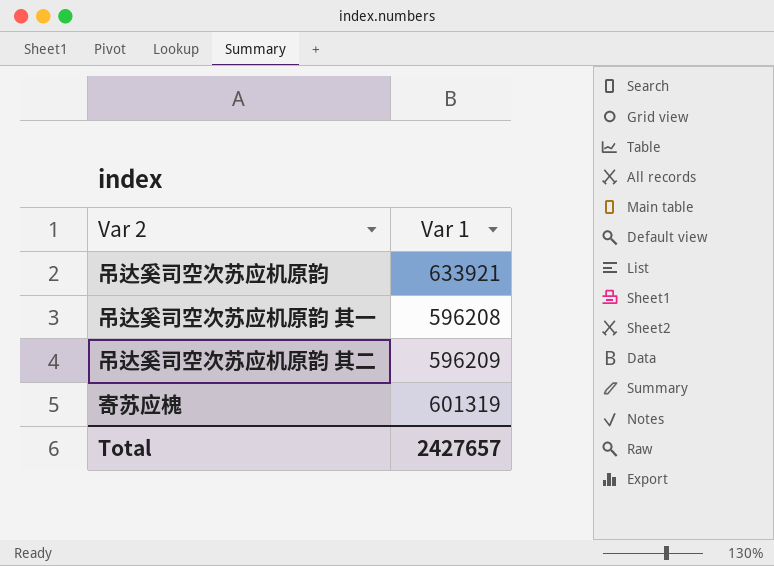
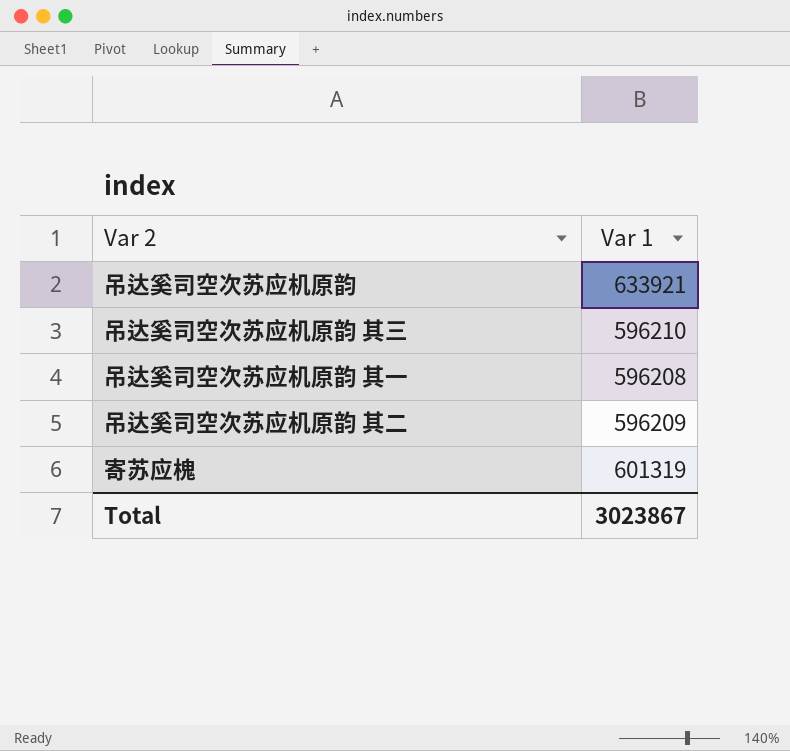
row 吊达奚司空次苏应机原韵 其三: none -> 596210
Total | Var 1: 2427657 -> 3023867

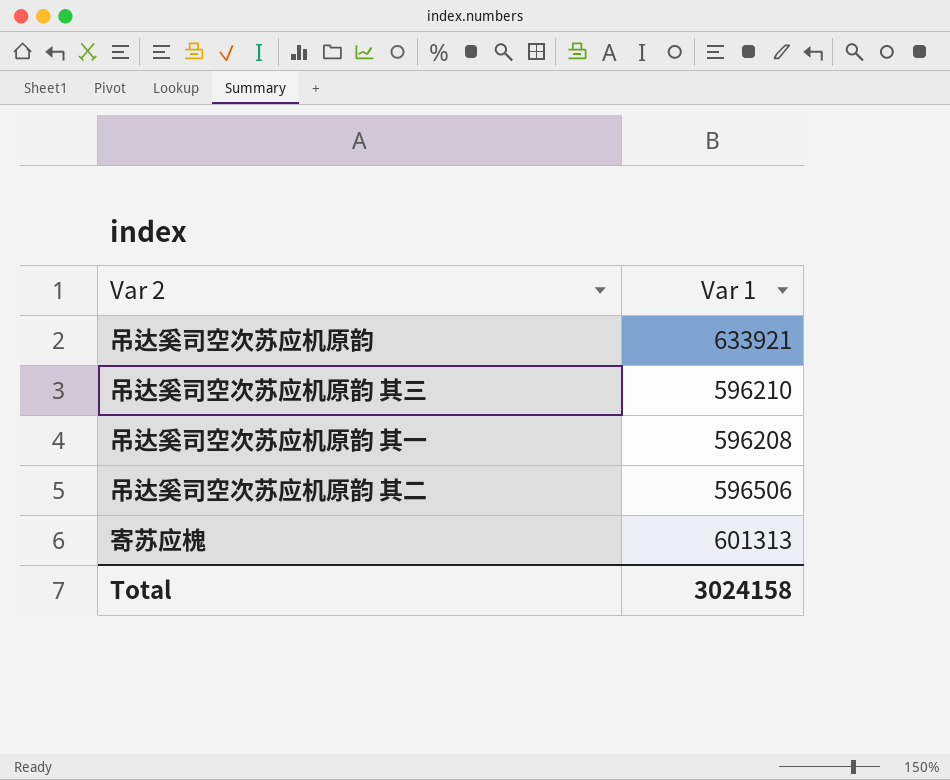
吊达奚司空次苏应机原韵 其二 | Var 1: 596209 -> 596506
寄苏应槐 | Var 1: 601319 -> 601313
Total | Var 1: 3023867 -> 3024158

